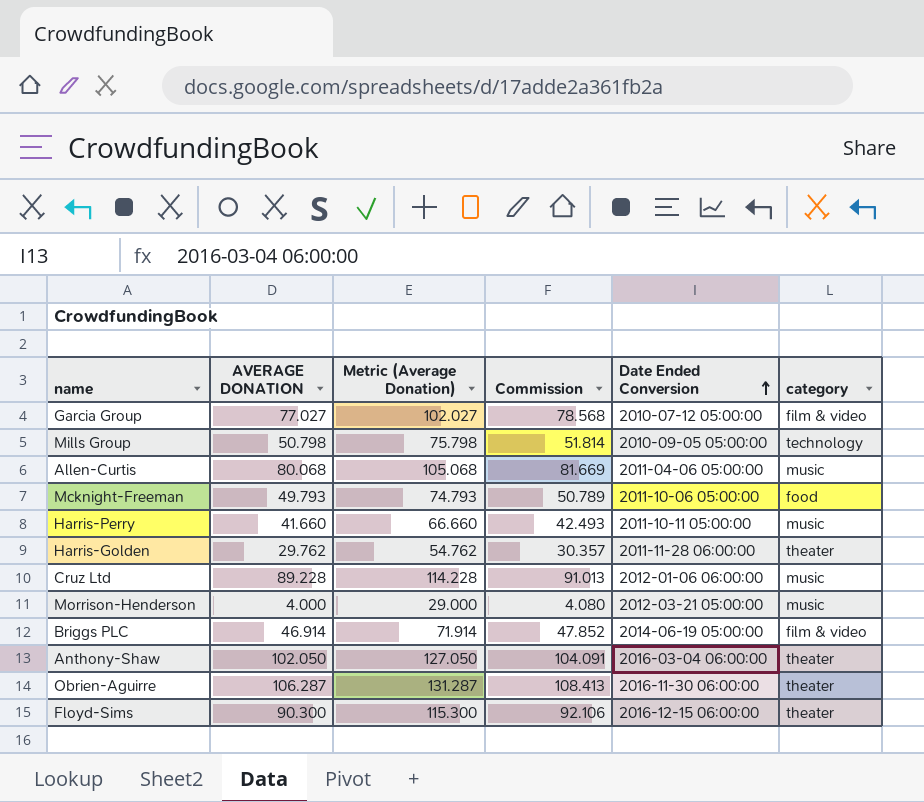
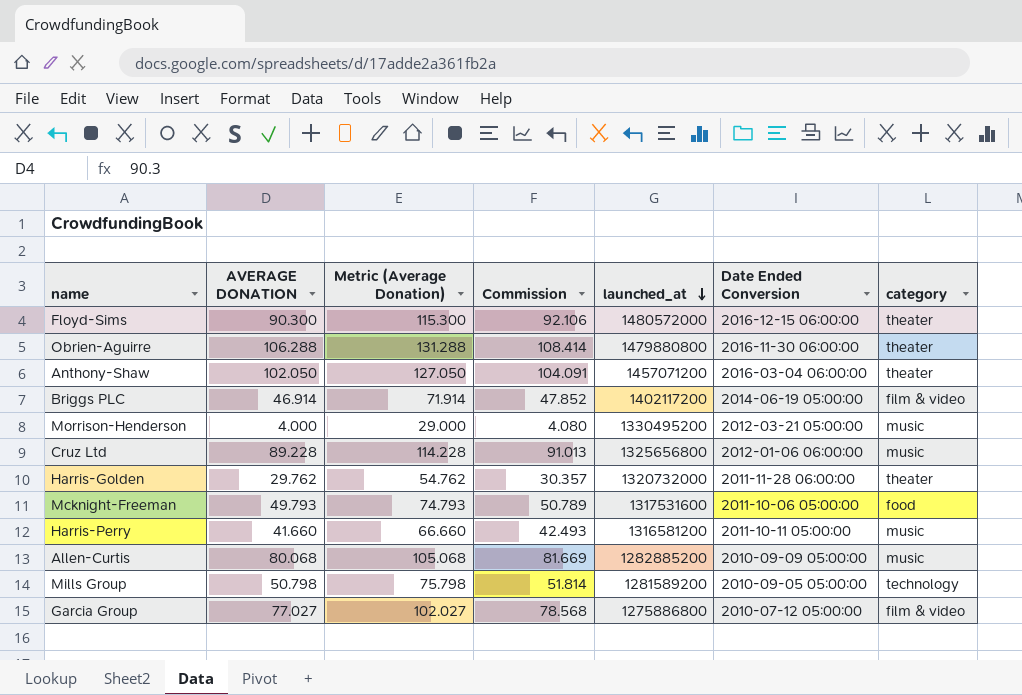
row order: Date Ended Conversion ascending -> launched_at descending
column launched_at | position: none -> 5
Obrien-Aguirre | AVERAGE DONATION: 106.287 -> 106.288
Obrien-Aguirre | Metric (Average Donation): 131.287 -> 131.288
Obrien-Aguirre | Commission: 108.413 -> 108.414
Allen-Curtis | Date Ended Conversion: 2011-04-06 05:00:00 -> 2010-09-09 05:00:00

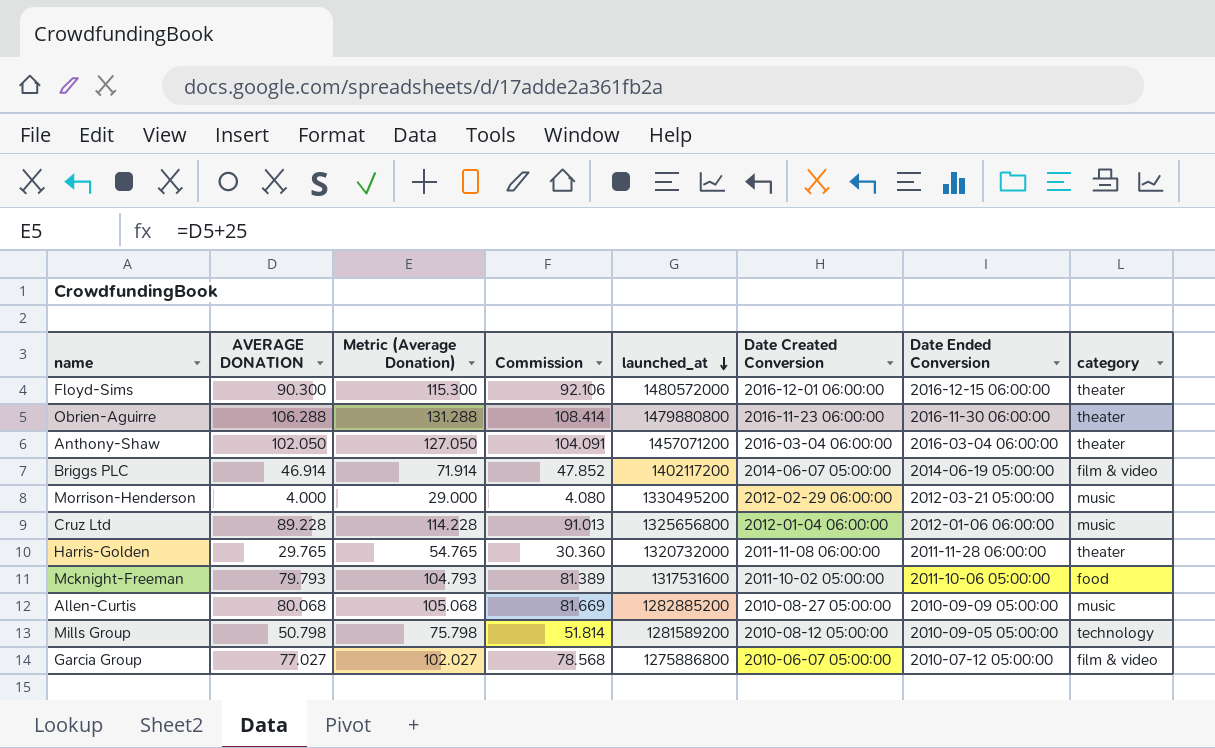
column Date Created Conversion | position: none -> 6
row Harris-Perry: 41.660 | 66.660 | 42.493 | 1316581200 | 2011-10-11 05:00:00 | music -> none
Harris-Golden | AVERAGE DONATION: 29.762 -> 29.765
Harris-Golden | Metric (Average Donation): 54.762 -> 54.765
Harris-Golden | Commission: 30.357 -> 30.360
Mcknight-Freeman | AVERAGE DONATION: 49.793 -> 79.793
Mcknight-Freeman | Metric (Average Donation): 74.793 -> 104.793
Mcknight-Freeman | Commission: 50.789 -> 81.389

